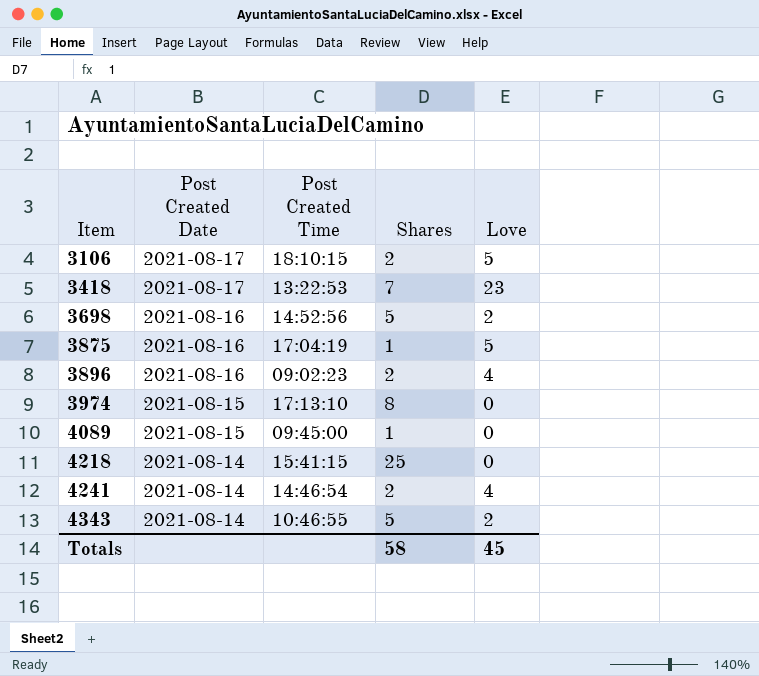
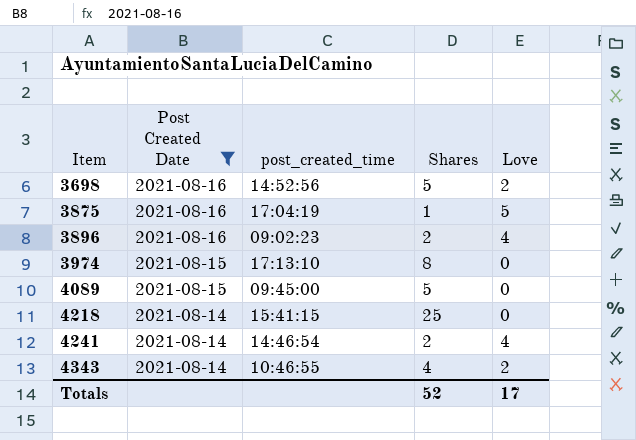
filter: none -> Post Created Date != 2021-08-17
column name: Post Created Time -> post_created_time
4089 | Shares: 1 -> 5
4343 | Shares: 5 -> 4
Totals | Shares: 58 -> 52
Totals | Love: 45 -> 17

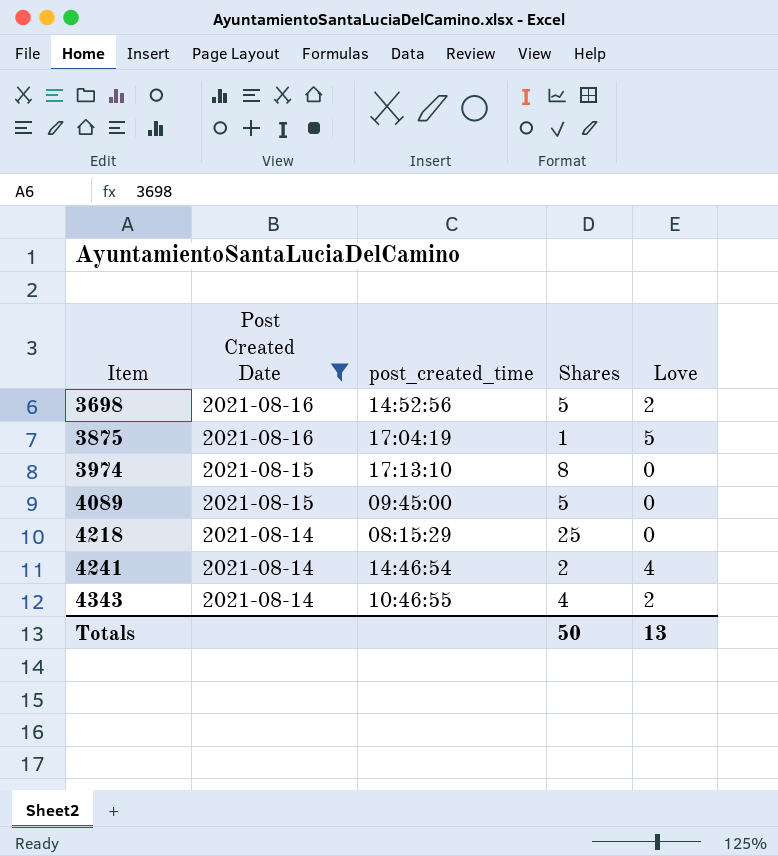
row 3896: 2021-08-16 | 09:02:23 | 2 | 4 -> none
4218 | post_created_time: 15:41:15 -> 08:15:29
Totals | Shares: 52 -> 50
Totals | Love: 17 -> 13

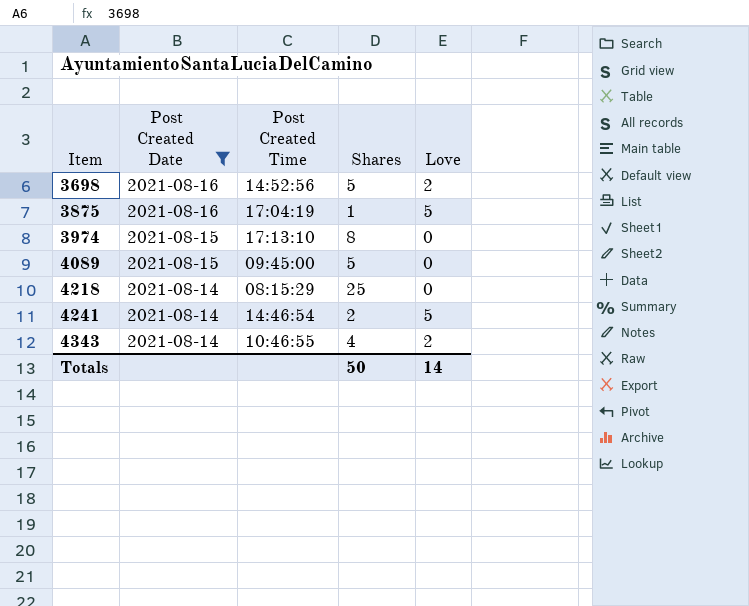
column name: post_created_time -> Post Created Time
4241 | Love: 4 -> 5
Totals | Love: 13 -> 14

